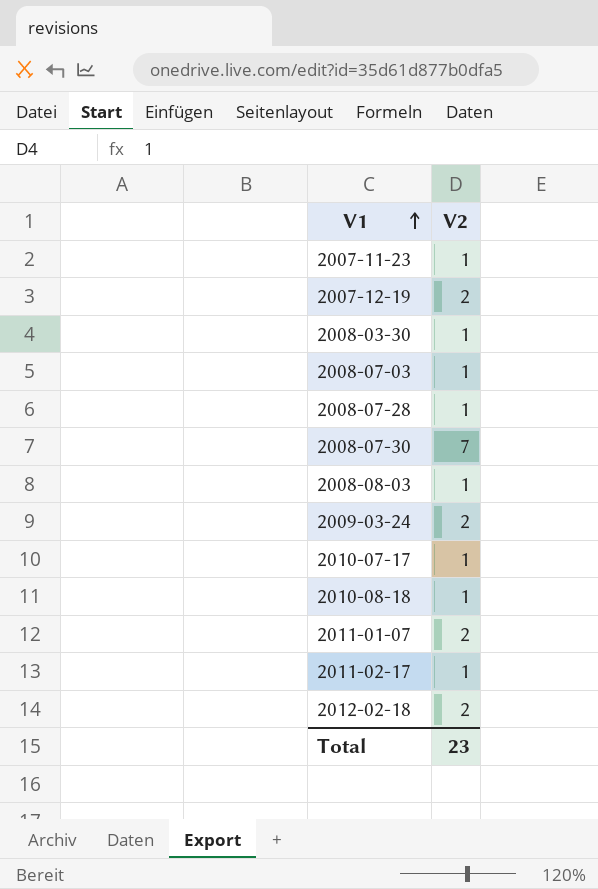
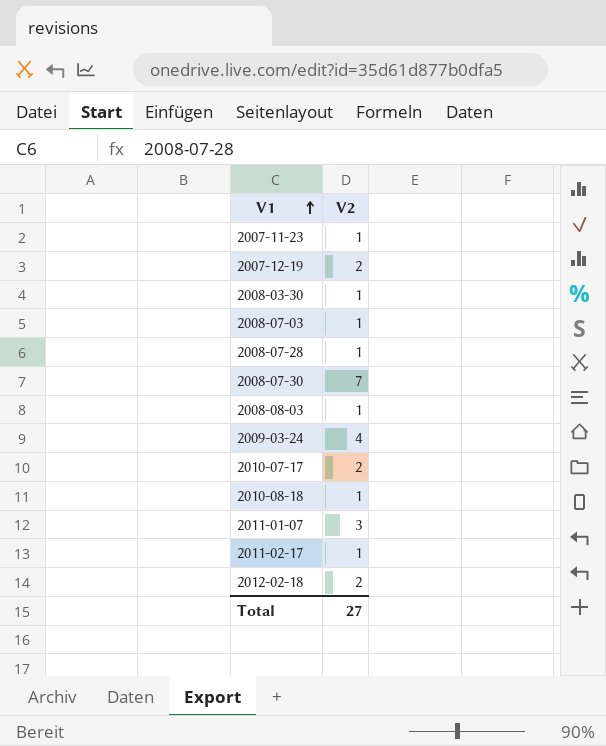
2009-03-24 | V2: 2 -> 4
2010-07-17 | V2: 1 -> 2
2011-01-07 | V2: 2 -> 3
Total | V2: 23 -> 27

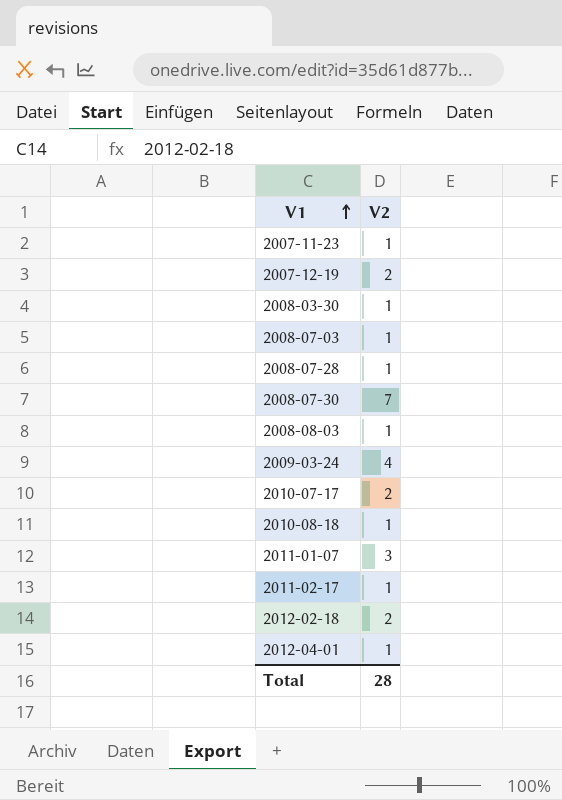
row 2012-04-01: none -> 1
Total | V2: 27 -> 28

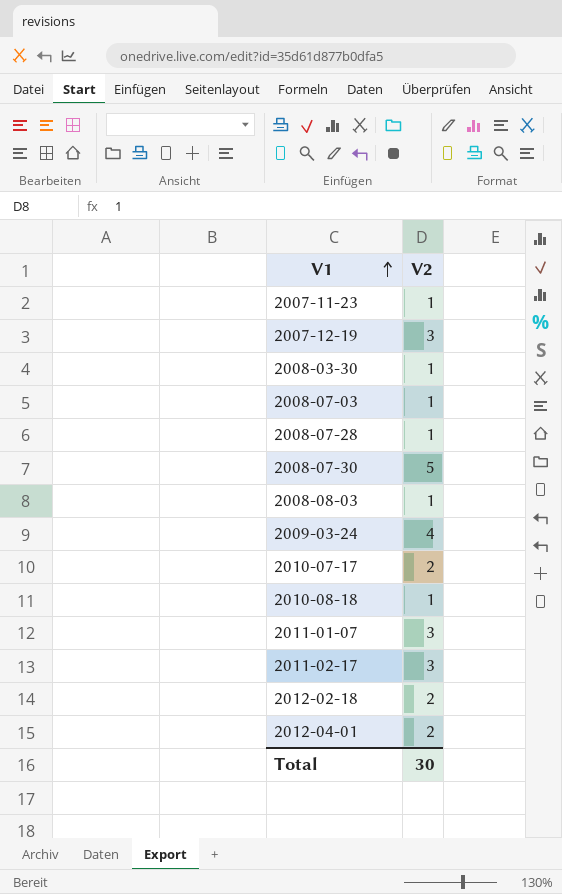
2007-12-19 | V2: 2 -> 3
2008-07-30 | V2: 7 -> 5
2011-02-17 | V2: 1 -> 3
2012-04-01 | V2: 1 -> 2
Total | V2: 28 -> 30

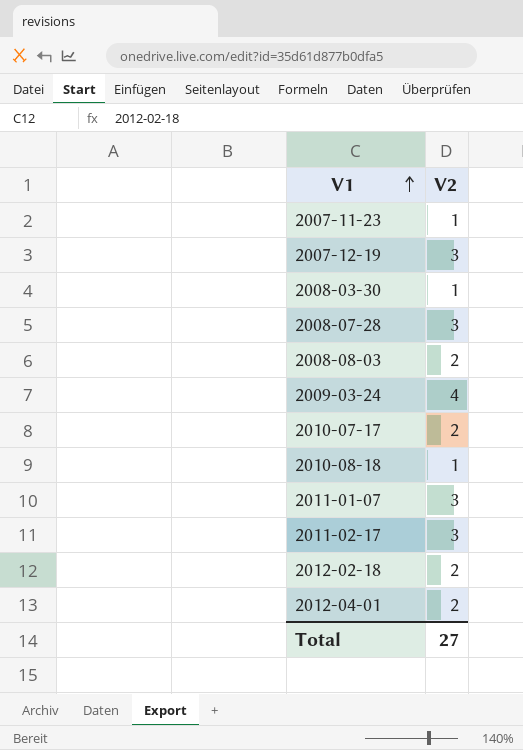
row 2008-07-03: 1 -> none
row 2008-07-30: 5 -> none
2008-07-28 | V2: 1 -> 3
2008-08-03 | V2: 1 -> 2
Total | V2: 30 -> 27

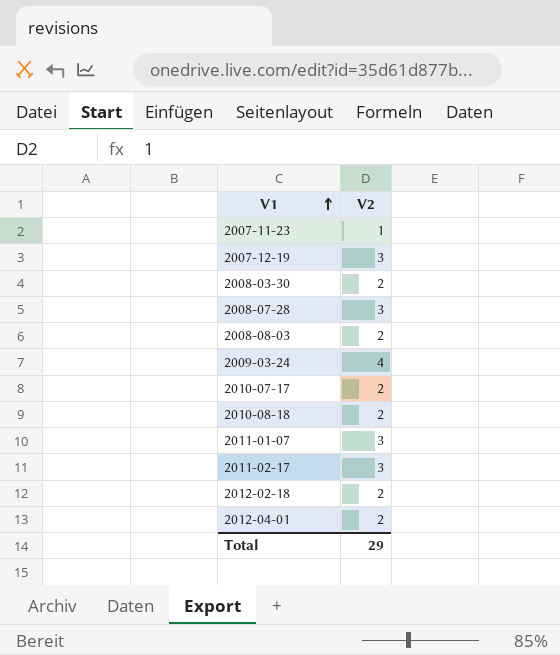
2008-03-30 | V2: 1 -> 2
2010-08-18 | V2: 1 -> 2
Total | V2: 27 -> 29

